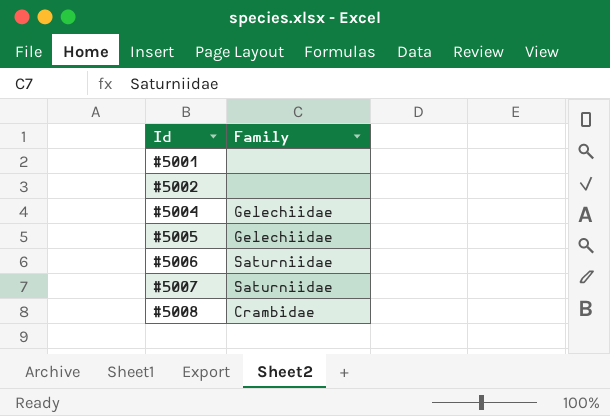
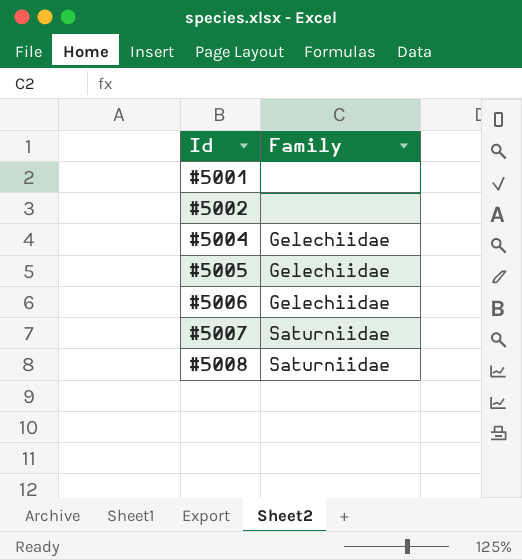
#5006 | Family: Saturniidae -> Gelechiidae
#5008 | Family: Crambidae -> Saturniidae

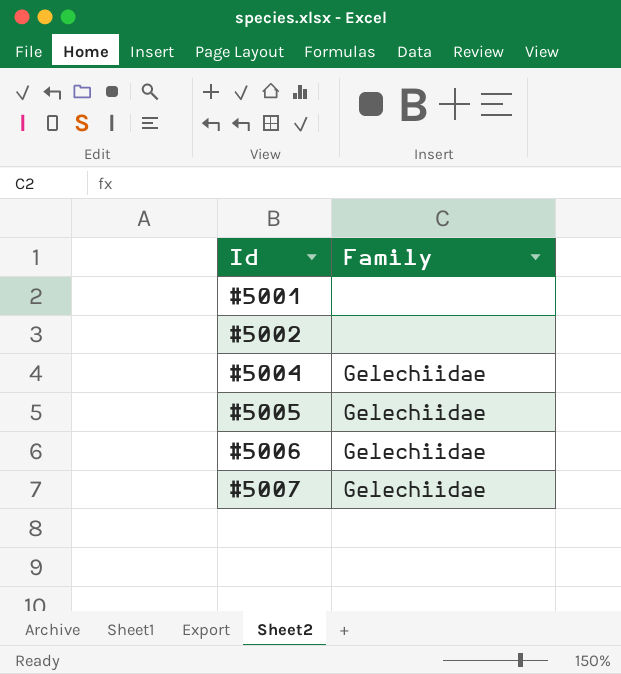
row #5008: Saturniidae -> none
#5007 | Family: Saturniidae -> Gelechiidae

